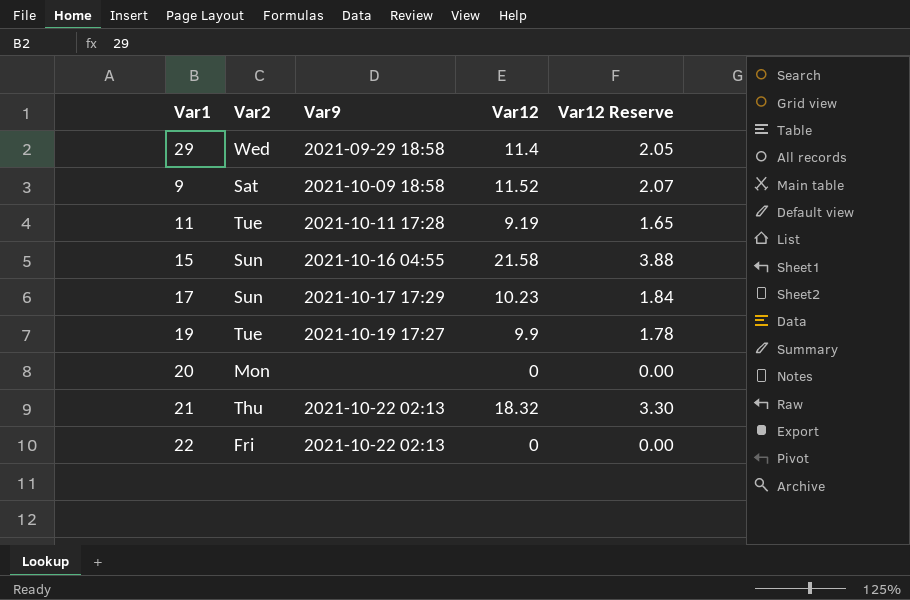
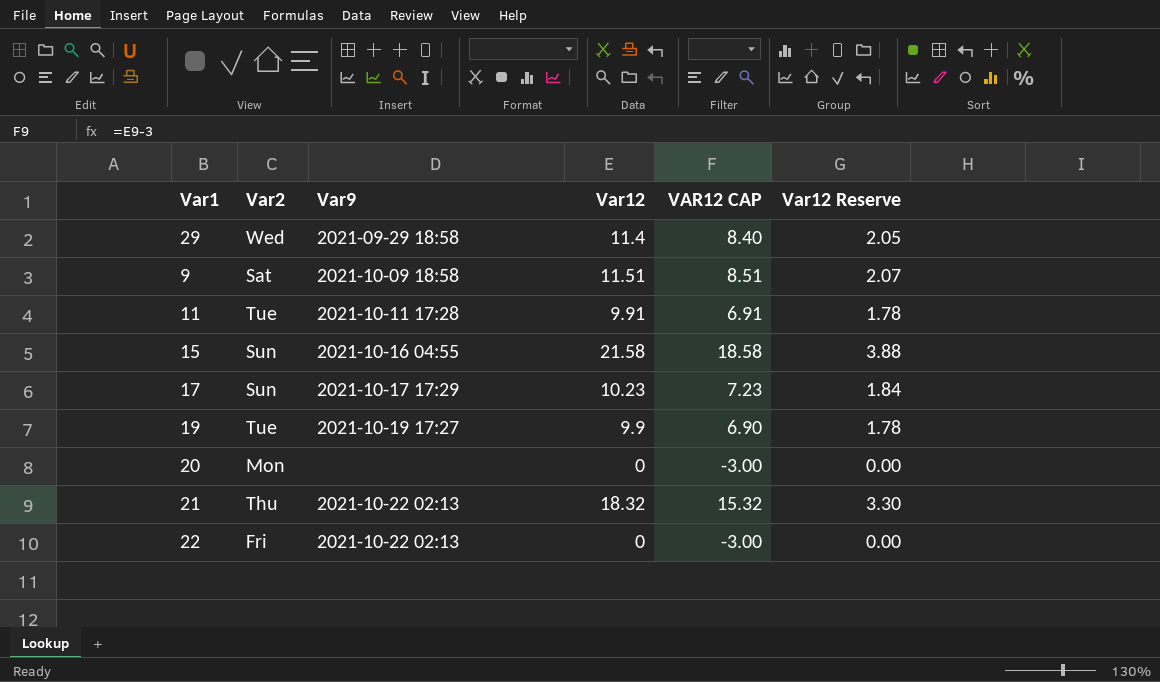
column VAR12 CAP | formula: none -> [Var12] - 3
9 | Var12: 11.52 -> 11.51
11 | Var12: 9.19 -> 9.91
11 | Var12 Reserve: 1.65 -> 1.78

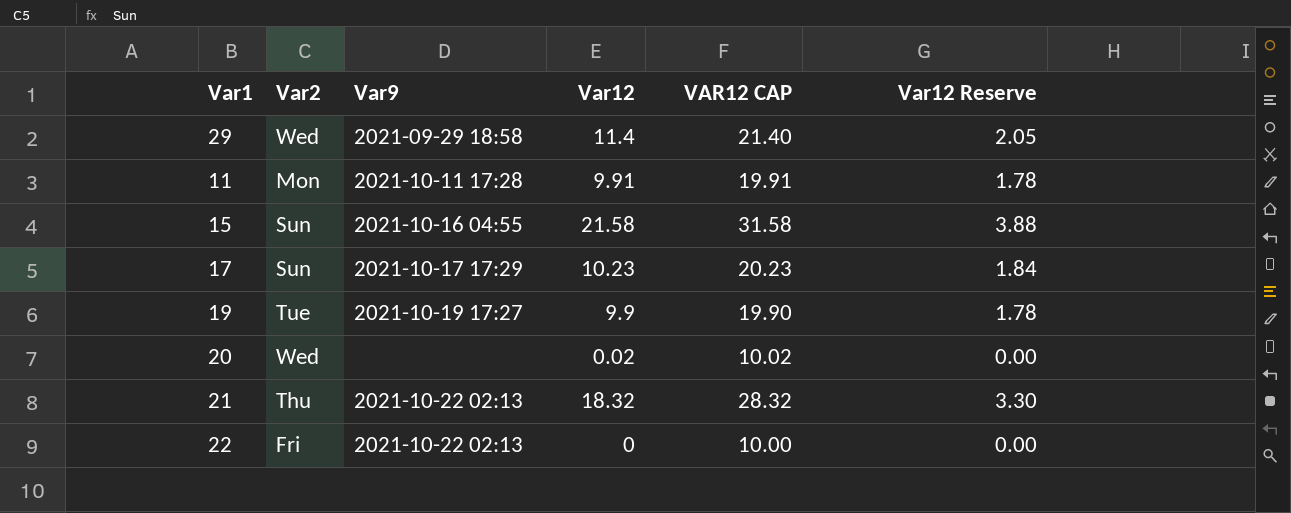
column VAR12 CAP | formula: [Var12] - 3 -> [Var12] + 10
row 9: Sat | 2021-10-09 18:58 | 11.51 | 8.51 | 2.07 -> none
11 | Var2: Tue -> Mon
20 | Var2: Mon -> Wed
20 | Var12: 0 -> 0.02

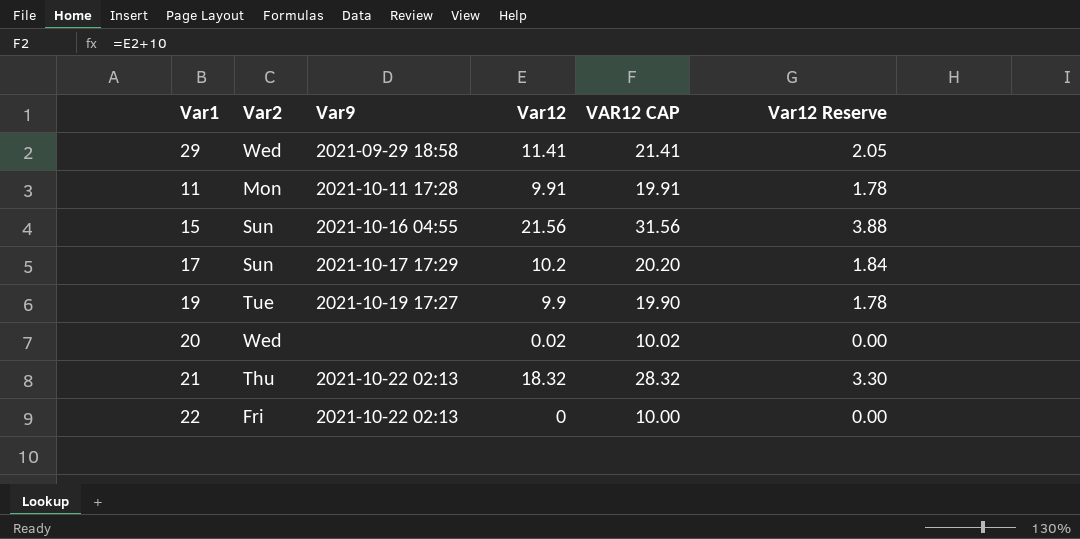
29 | Var12: 11.4 -> 11.41
29 | VAR12 CAP: 21.40 -> 21.41
15 | Var12: 21.58 -> 21.56
15 | VAR12 CAP: 31.58 -> 31.56
17 | Var12: 10.23 -> 10.2
17 | VAR12 CAP: 20.23 -> 20.20

